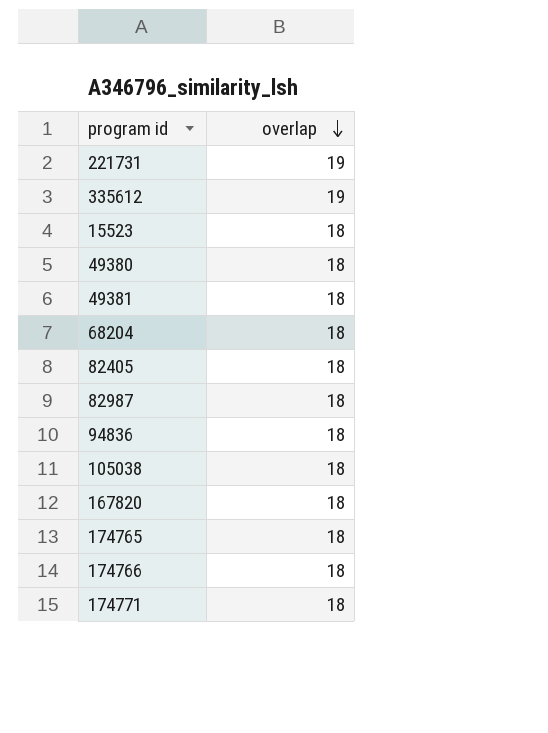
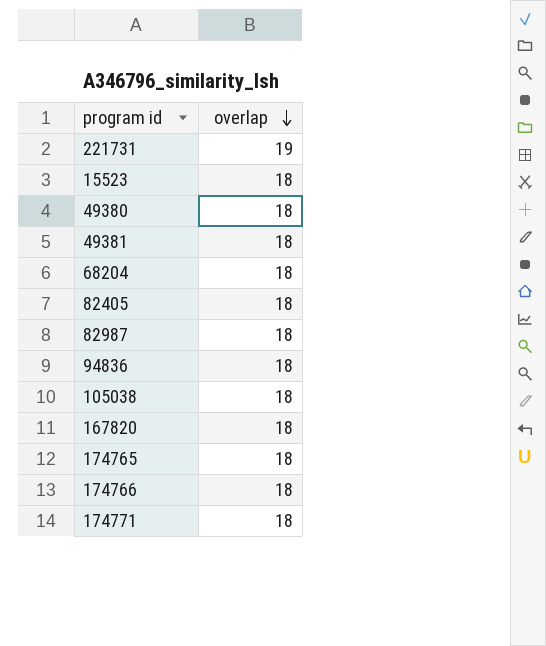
row 335612: 19 -> none

